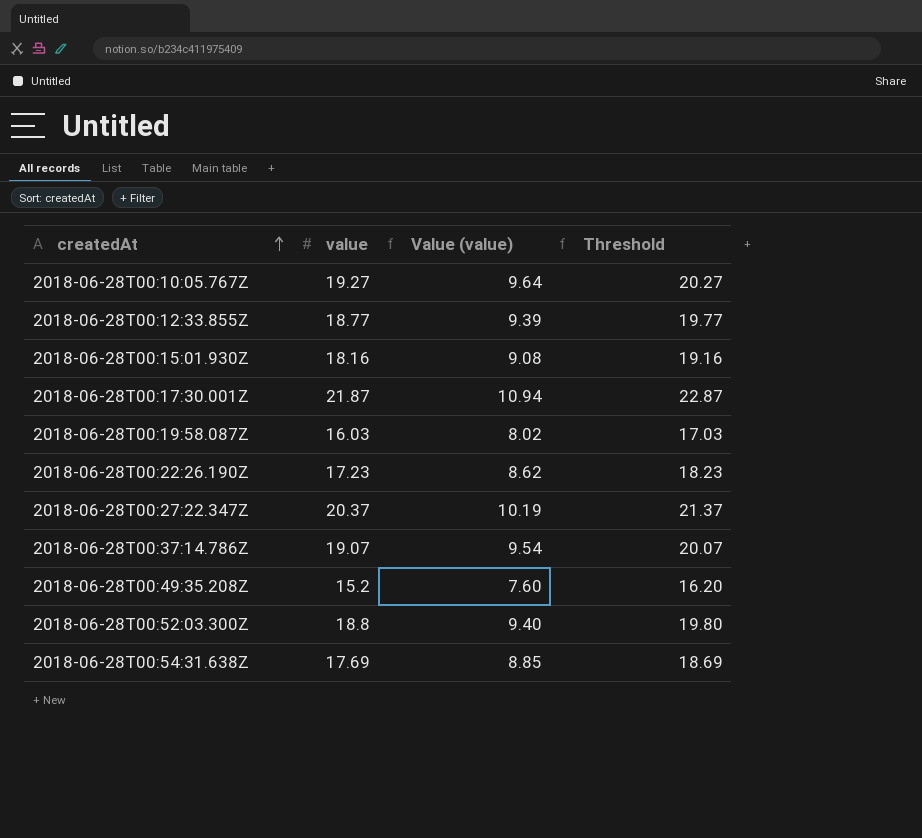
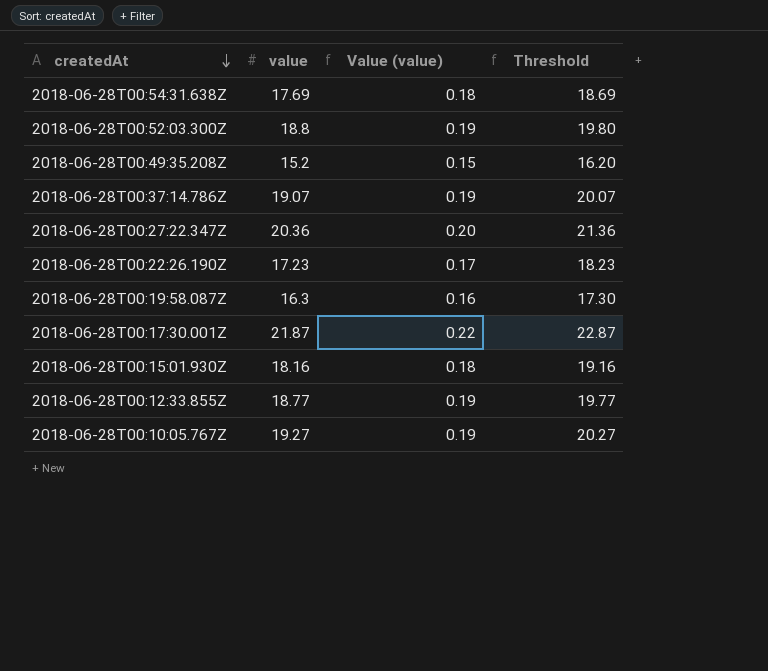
row order: createdAt ascending -> createdAt descending
column Value (value) | formula: [value] * 0.5 -> [value] * 0.01
2018-06-28T00:27:22.347Z | value: 20.37 -> 20.36
2018-06-28T00:27:22.347Z | Threshold: 21.37 -> 21.36
2018-06-28T00:19:58.087Z | value: 16.03 -> 16.3
2018-06-28T00:19:58.087Z | Threshold: 17.03 -> 17.30

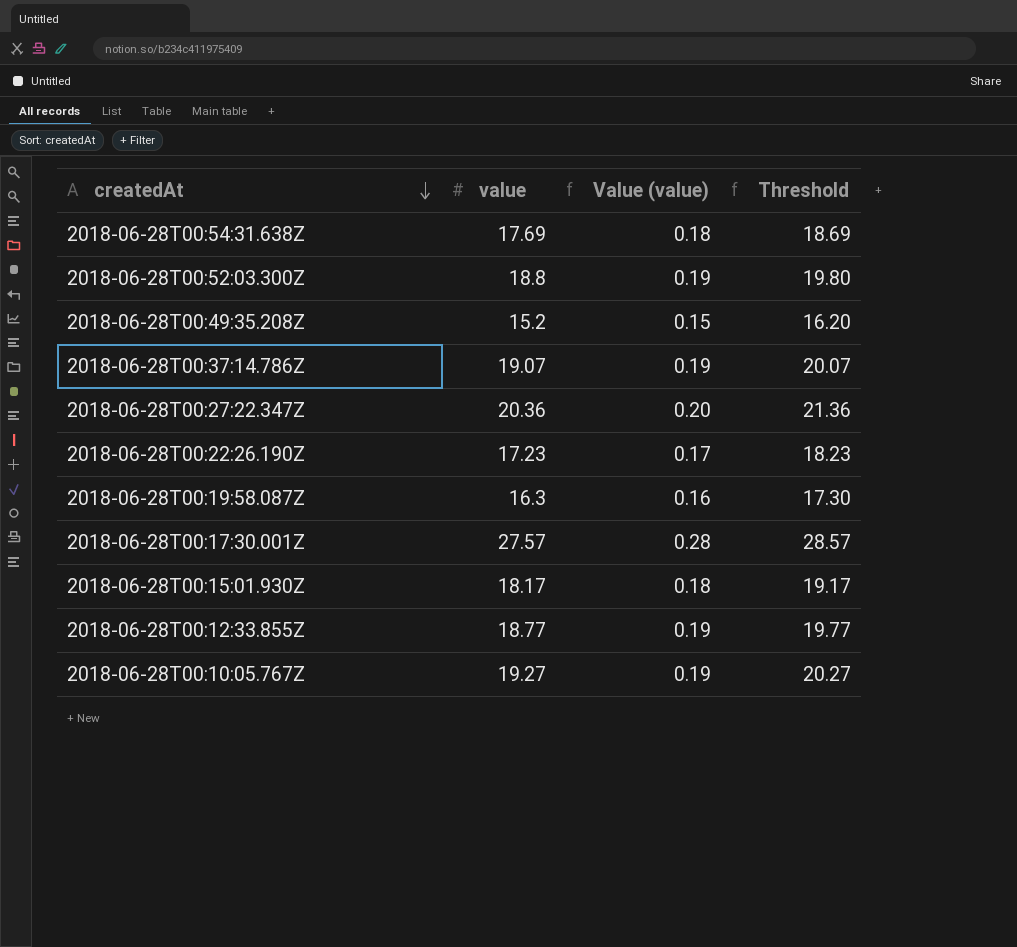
2018-06-28T00:17:30.001Z | value: 21.87 -> 27.57
2018-06-28T00:17:30.001Z | Value (value): 0.22 -> 0.28
2018-06-28T00:17:30.001Z | Threshold: 22.87 -> 28.57
2018-06-28T00:15:01.930Z | value: 18.16 -> 18.17
2018-06-28T00:15:01.930Z | Threshold: 19.16 -> 19.17

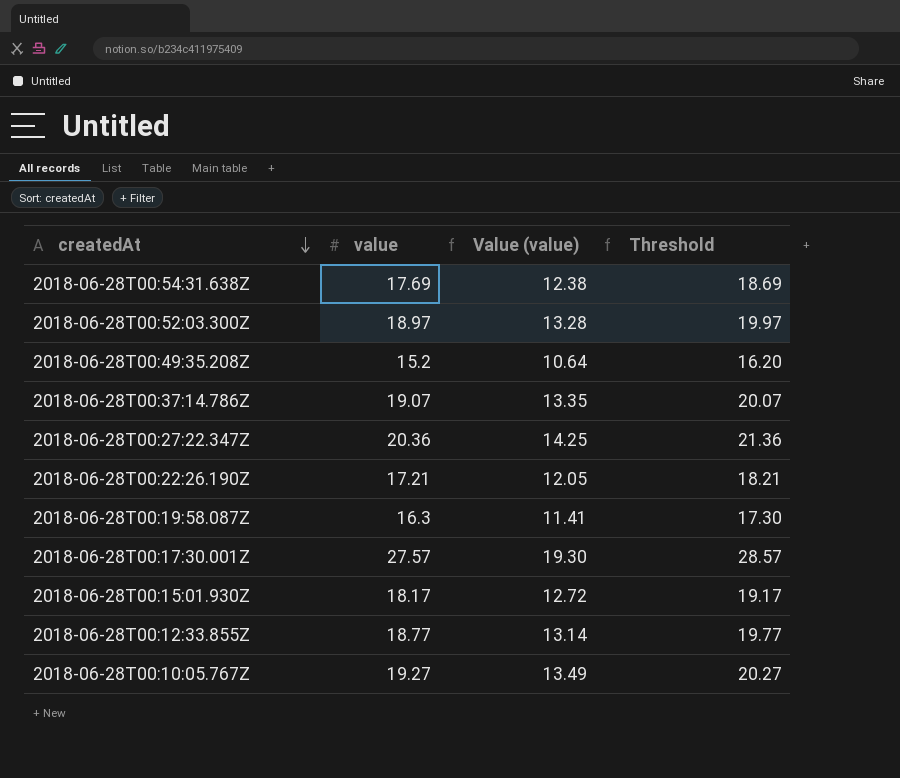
column Value (value) | formula: [value] * 0.01 -> [value] * 0.7
2018-06-28T00:52:03.300Z | value: 18.8 -> 18.97
2018-06-28T00:52:03.300Z | Threshold: 19.80 -> 19.97
2018-06-28T00:22:26.190Z | value: 17.23 -> 17.21
2018-06-28T00:22:26.190Z | Threshold: 18.23 -> 18.21

